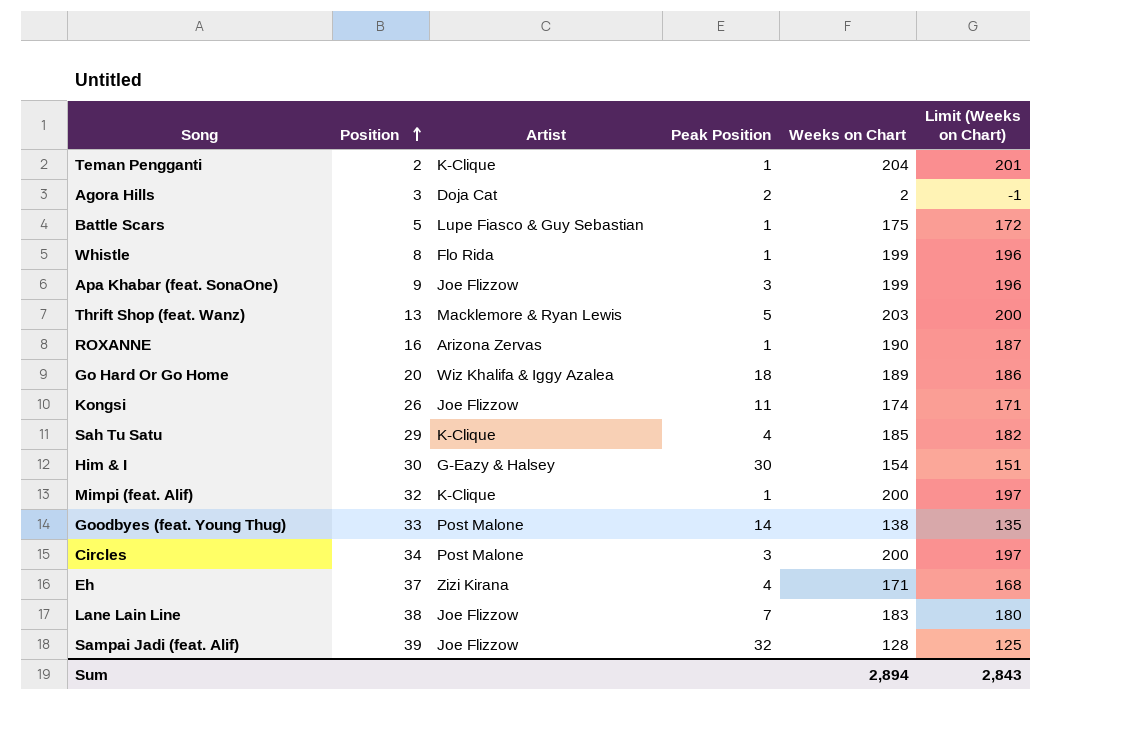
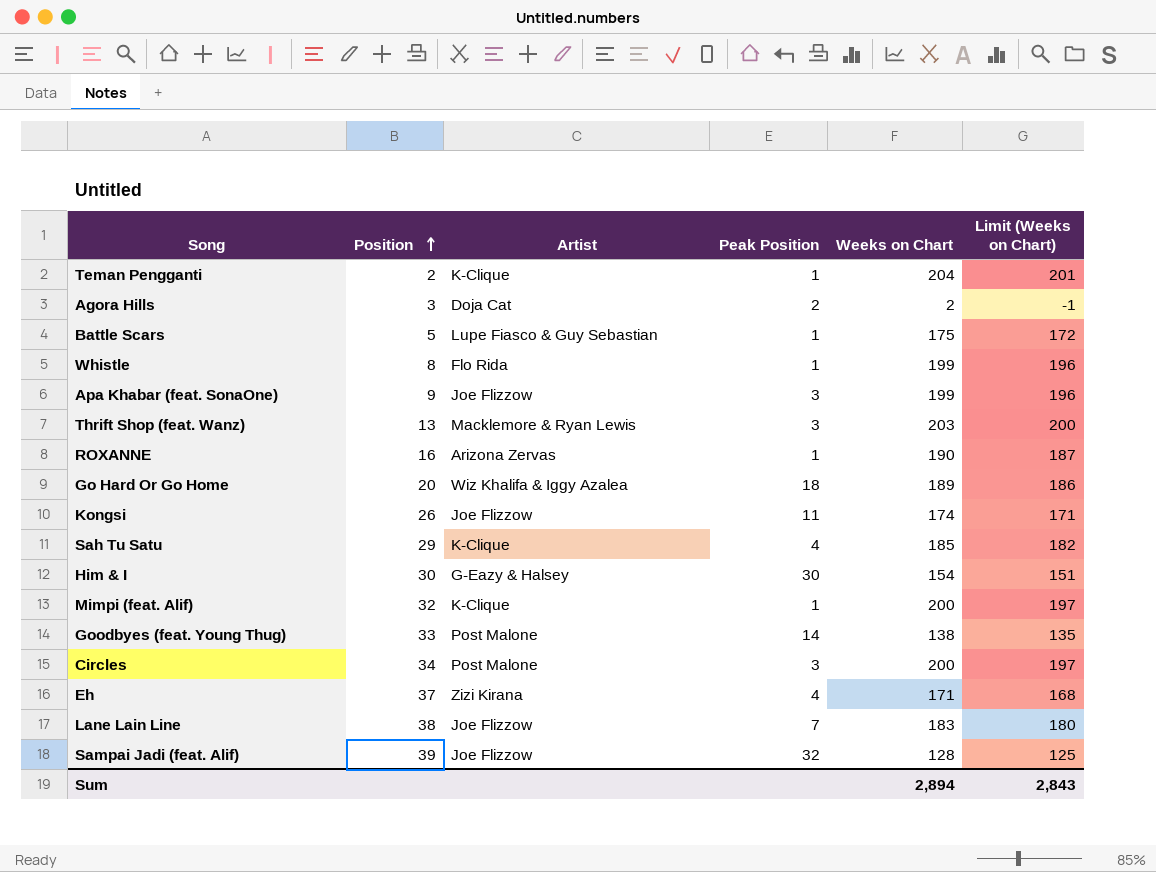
Thrift Shop (feat. Wanz) | Peak Position: 5 -> 3

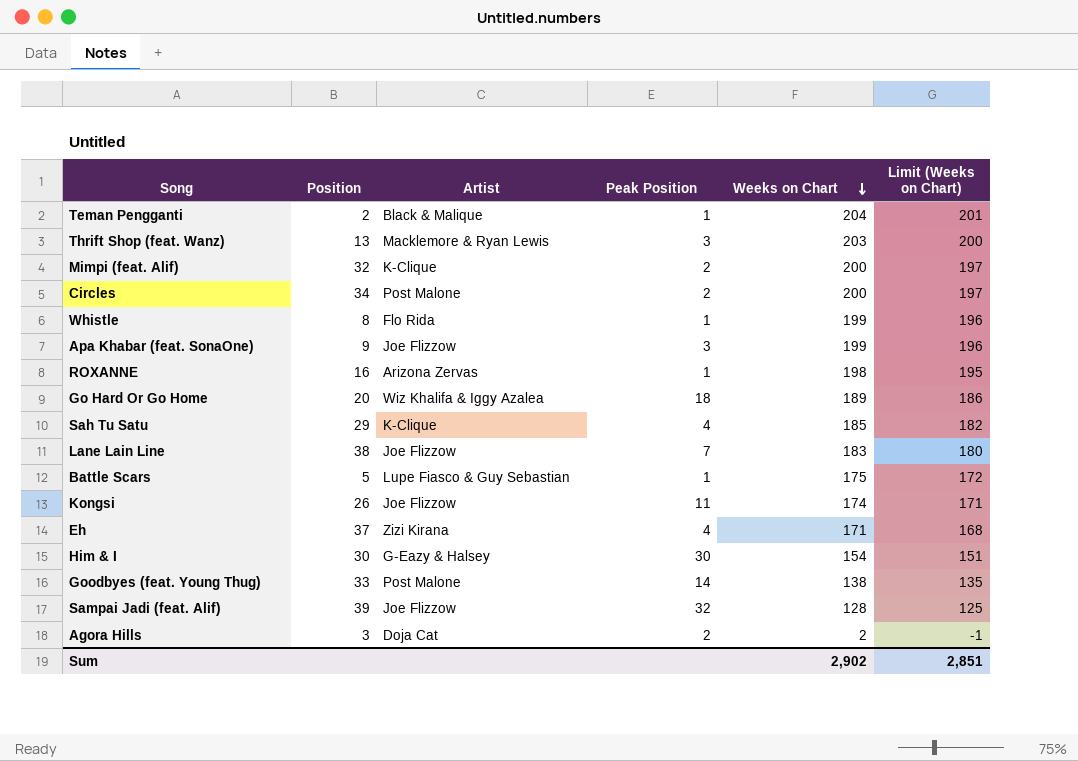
row order: Position ascending -> Weeks on Chart descending
Teman Pengganti | Artist: K-Clique -> Black & Malique
Mimpi (feat. Alif) | Peak Position: 1 -> 2
Circles | Peak Position: 3 -> 2
ROXANNE | Weeks on Chart: 190 -> 198
ROXANNE | Limit (Weeks on Chart): 187 -> 195
Sum | Weeks on Chart: 2,894 -> 2,902
Sum | Limit (Weeks on Chart): 2,843 -> 2,851

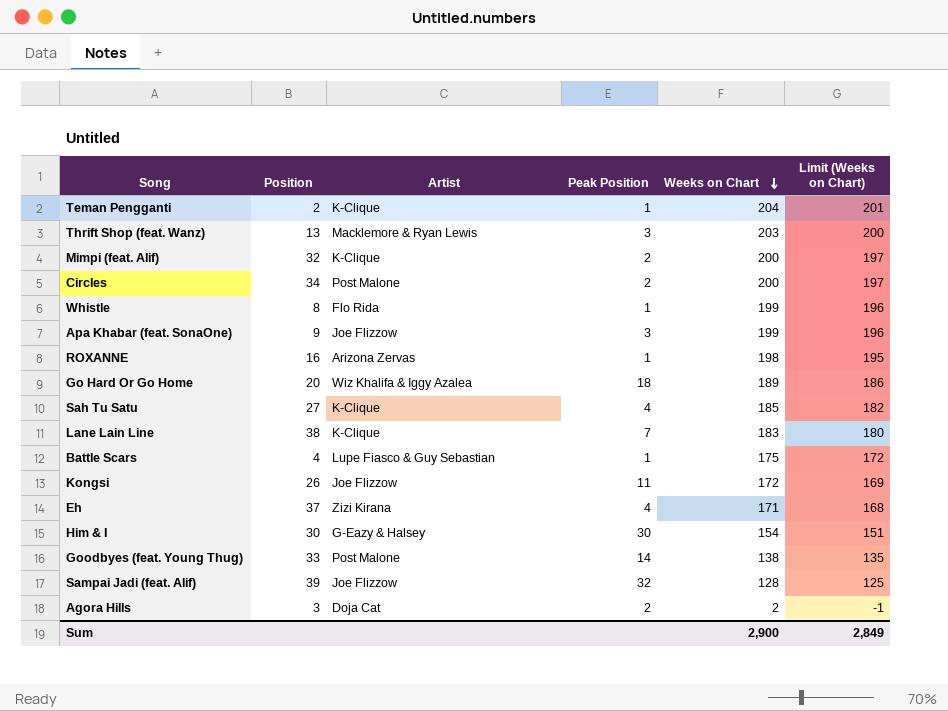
Teman Pengganti | Artist: Black & Malique -> K-Clique
Sah Tu Satu | Position: 29 -> 27
Lane Lain Line | Artist: Joe Flizzow -> K-Clique
Battle Scars | Position: 5 -> 4
Kongsi | Weeks on Chart: 174 -> 172
Kongsi | Limit (Weeks on Chart): 171 -> 169
Sum | Weeks on Chart: 2,902 -> 2,900
Sum | Limit (Weeks on Chart): 2,851 -> 2,849

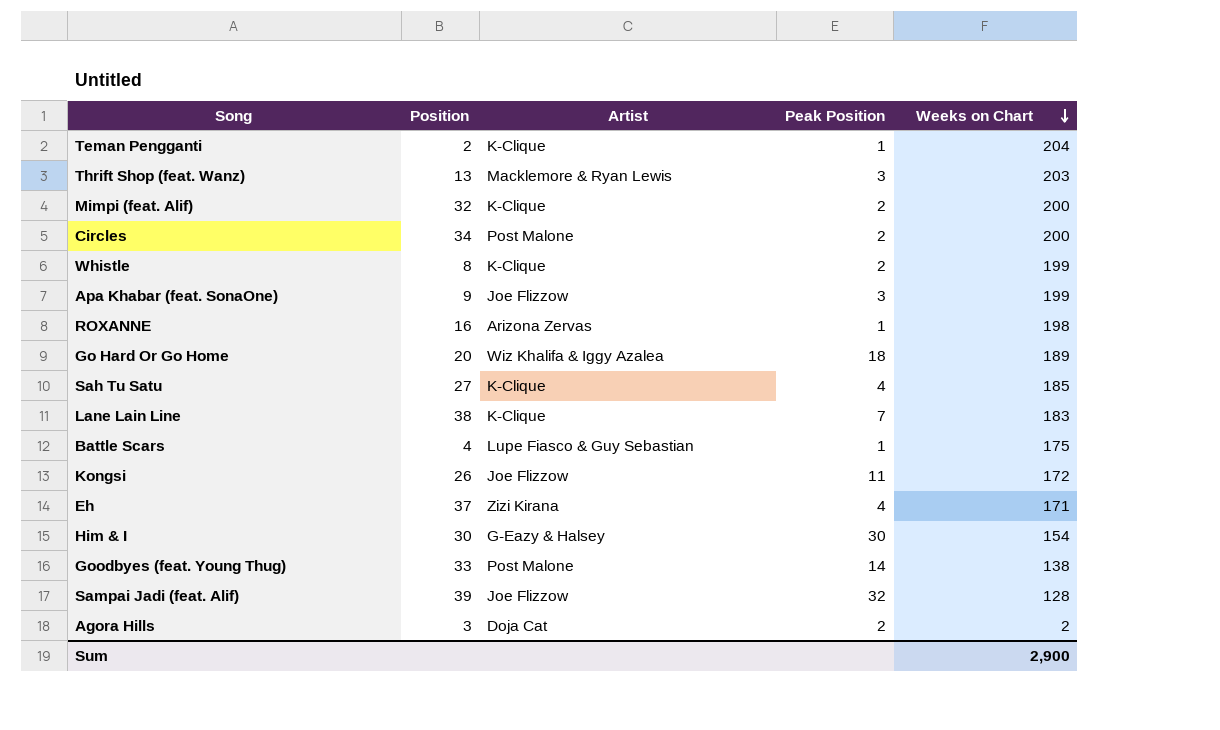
column Limit (Weeks on Chart) | formula: [Weeks on Chart] - 3 -> none
Whistle | Artist: Flo Rida -> K-Clique
Whistle | Peak Position: 1 -> 2

